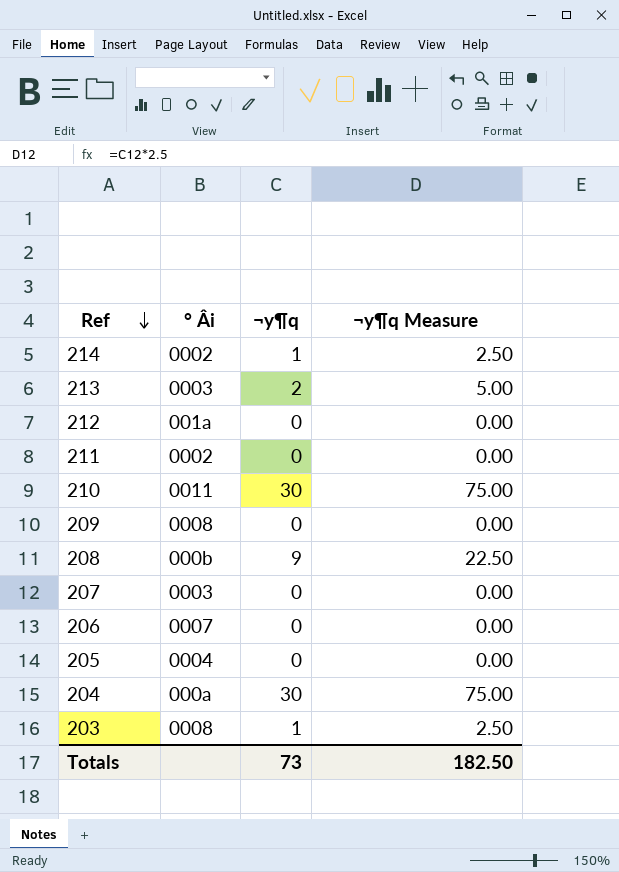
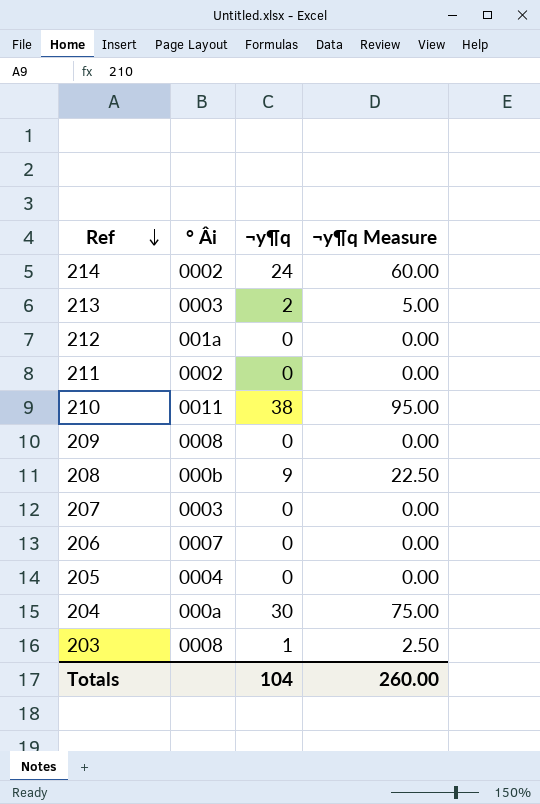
214 | ¬y¶q: 1 -> 24
214 | ¬y¶q Measure: 2.50 -> 60.00
210 | ¬y¶q: 30 -> 38
210 | ¬y¶q Measure: 75.00 -> 95.00
Totals | ¬y¶q: 73 -> 104
Totals | ¬y¶q Measure: 182.50 -> 260.00

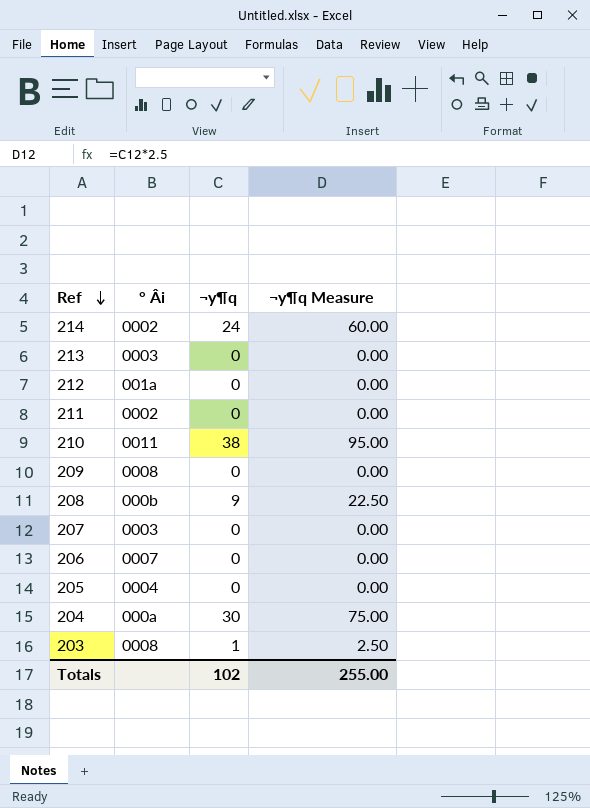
213 | ¬y¶q: 2 -> 0
213 | ¬y¶q Measure: 5.00 -> 0.00
Totals | ¬y¶q: 104 -> 102
Totals | ¬y¶q Measure: 260.00 -> 255.00

